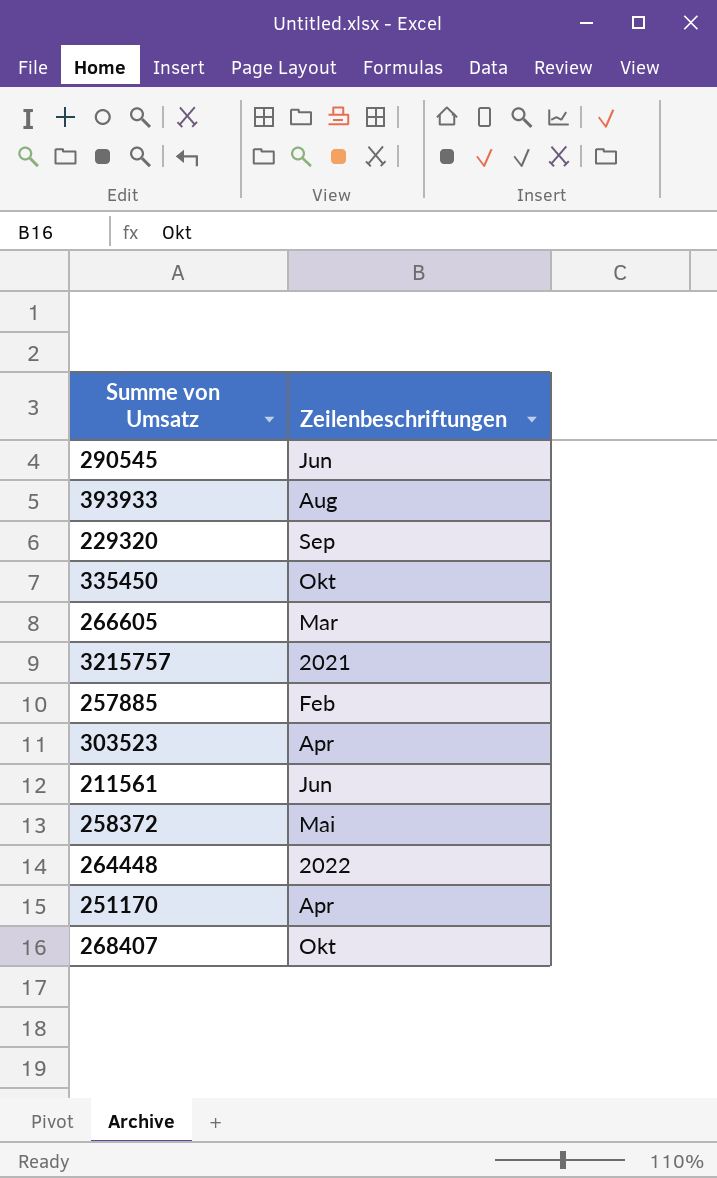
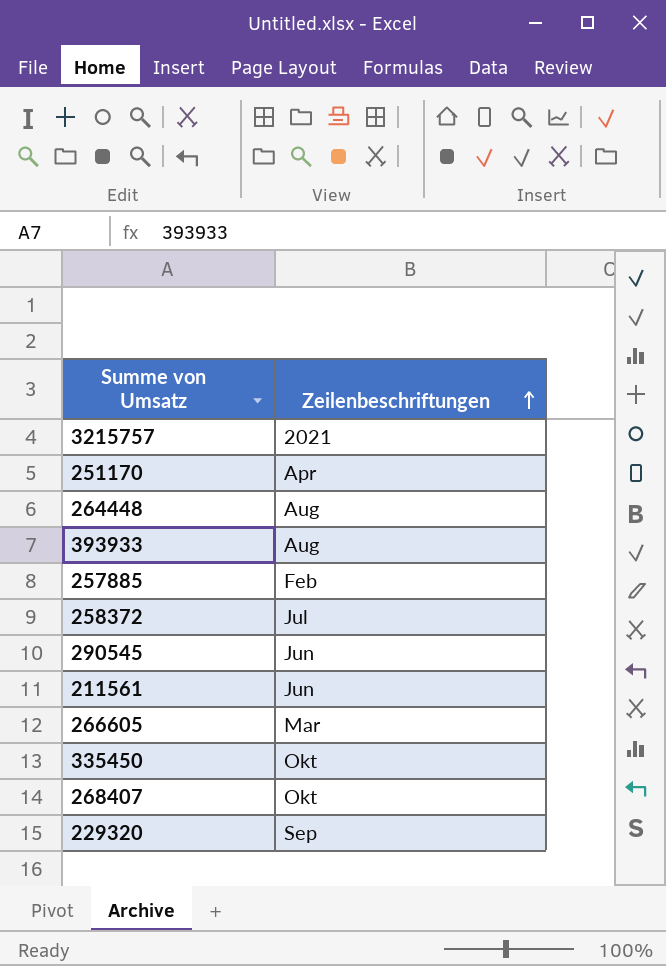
row order: none -> Zeilenbeschriftungen ascending
row 303523: Apr -> none
264448 | Zeilenbeschriftungen: 2022 -> Aug
258372 | Zeilenbeschriftungen: Mai -> Jul

